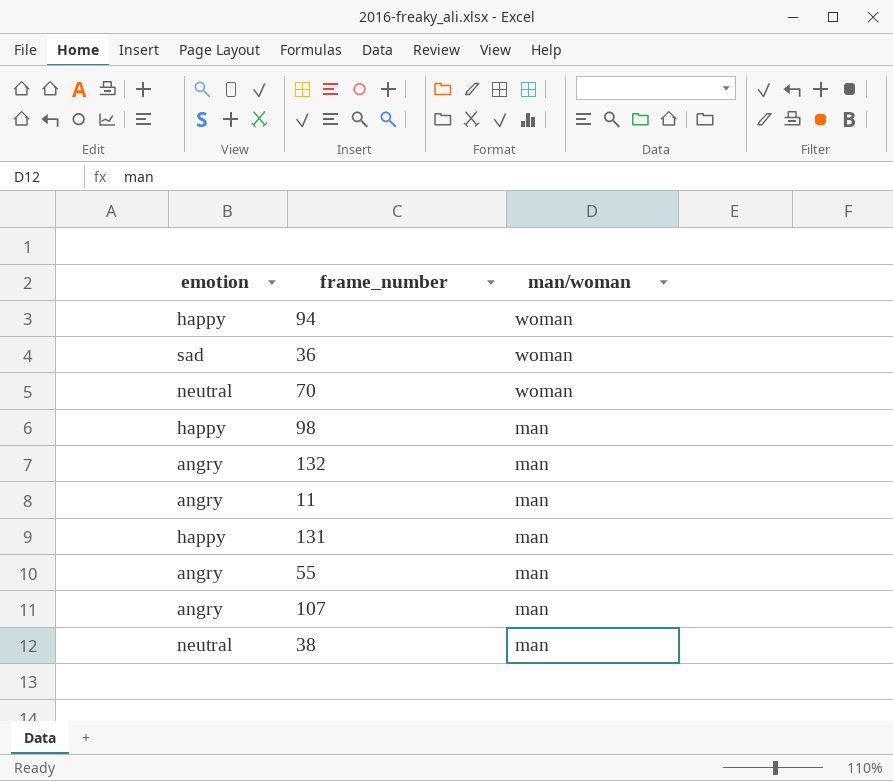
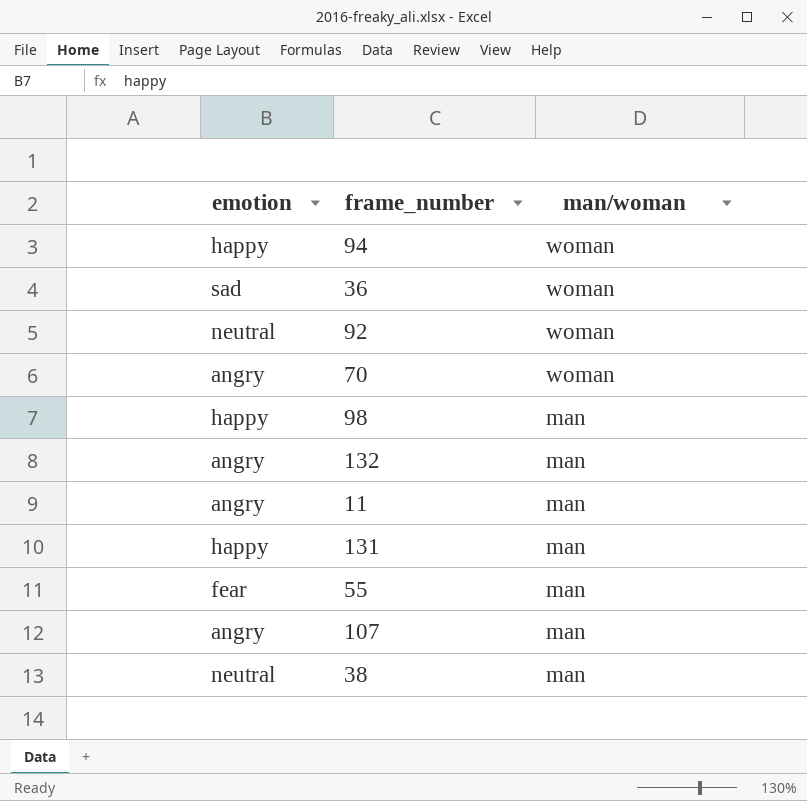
row 92: none -> neutral | woman
70 | emotion: neutral -> angry
55 | emotion: angry -> fear

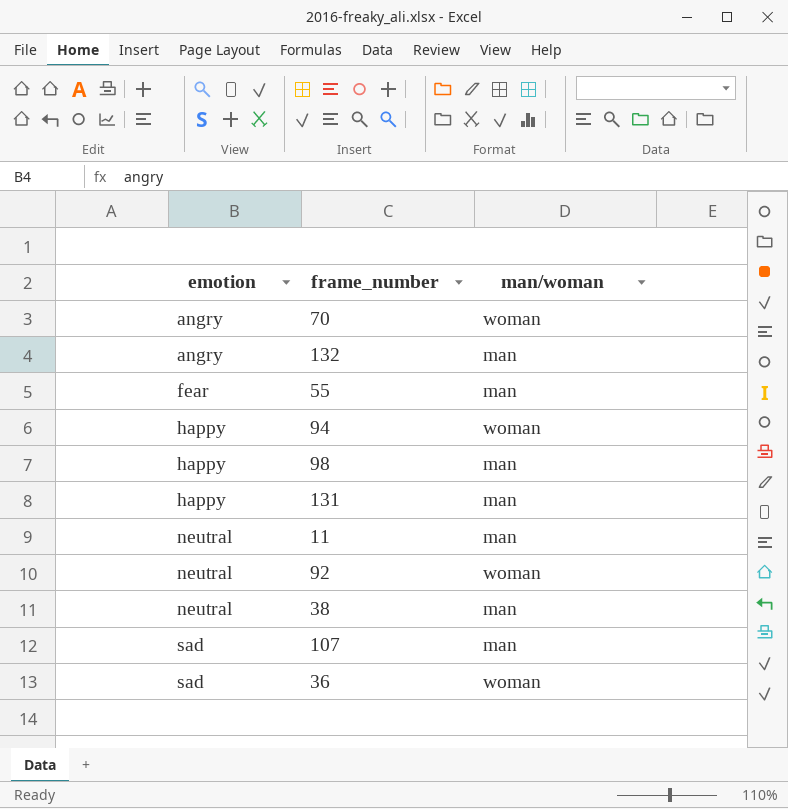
row order: man/woman descending -> emotion ascending
11 | emotion: angry -> neutral
107 | emotion: angry -> sad

